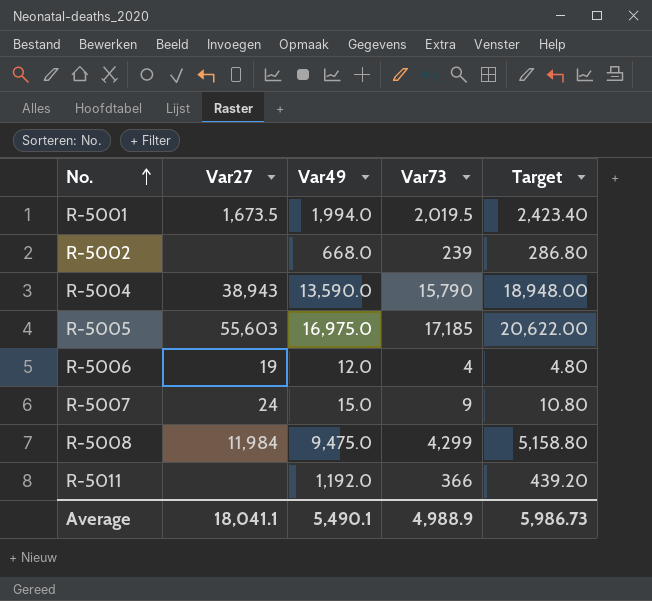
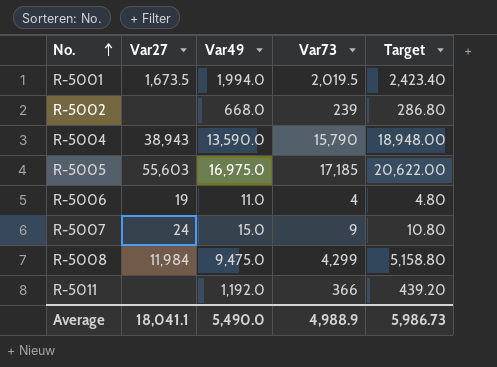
R-5006 | Var49: 12.0 -> 11.0
Average | Var49: 5,490.1 -> 5,490.0

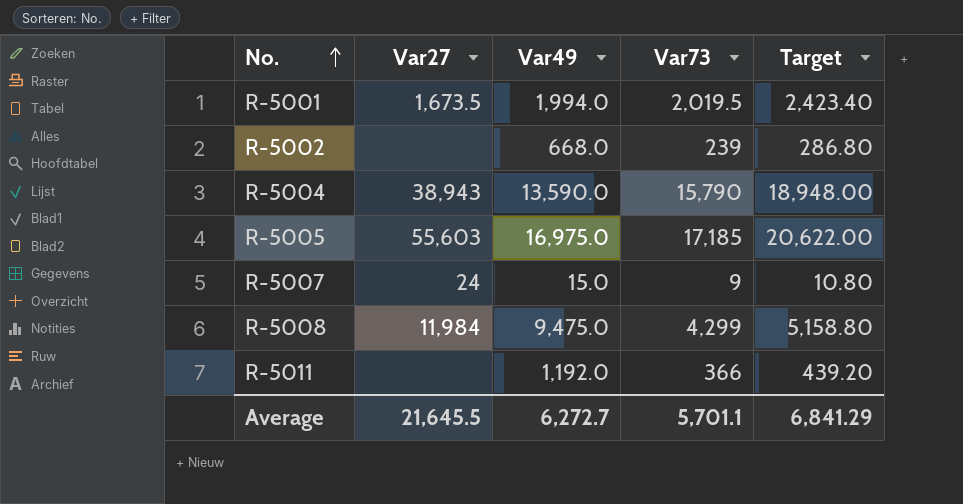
row R-5006: 19 | 11.0 | 4 | 4.80 -> none
Average | Var27: 18,041.1 -> 21,645.5
Average | Var49: 5,490.0 -> 6,272.7
Average | Var73: 4,988.9 -> 5,701.1
Average | Target: 5,986.73 -> 6,841.29

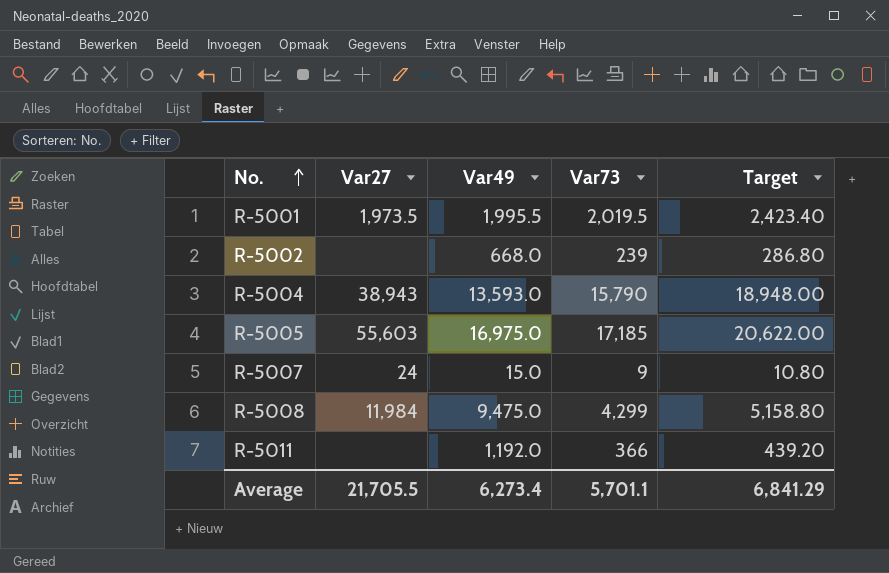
R-5001 | Var27: 1,673.5 -> 1,973.5
R-5001 | Var49: 1,994.0 -> 1,995.5
R-5004 | Var49: 13,590.0 -> 13,593.0
Average | Var27: 21,645.5 -> 21,705.5
Average | Var49: 6,272.7 -> 6,273.4

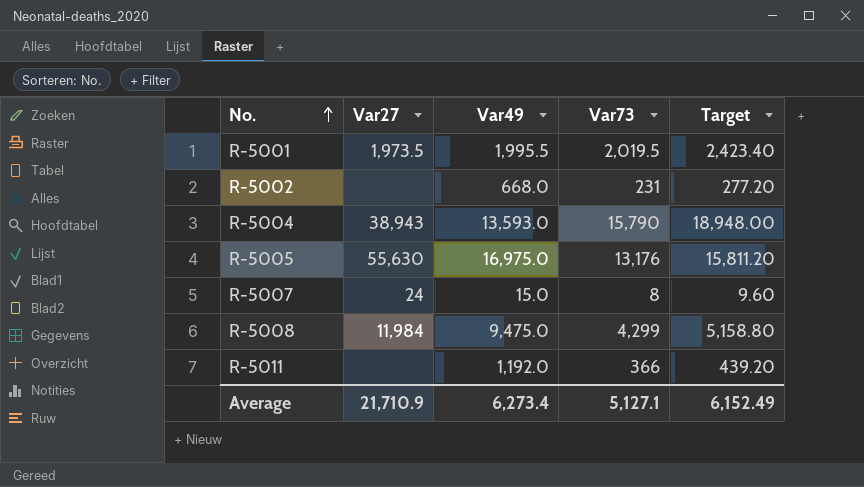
R-5002 | Var73: 239 -> 231
R-5002 | Target: 286.80 -> 277.20
R-5005 | Var27: 55,603 -> 55,630
R-5005 | Var73: 17,185 -> 13,176
R-5005 | Target: 20,622.00 -> 15,811.20
R-5007 | Var73: 9 -> 8
R-5007 | Target: 10.80 -> 9.60
Average | Var27: 21,705.5 -> 21,710.9
Average | Var73: 5,701.1 -> 5,127.1
Average | Target: 6,841.29 -> 6,152.49

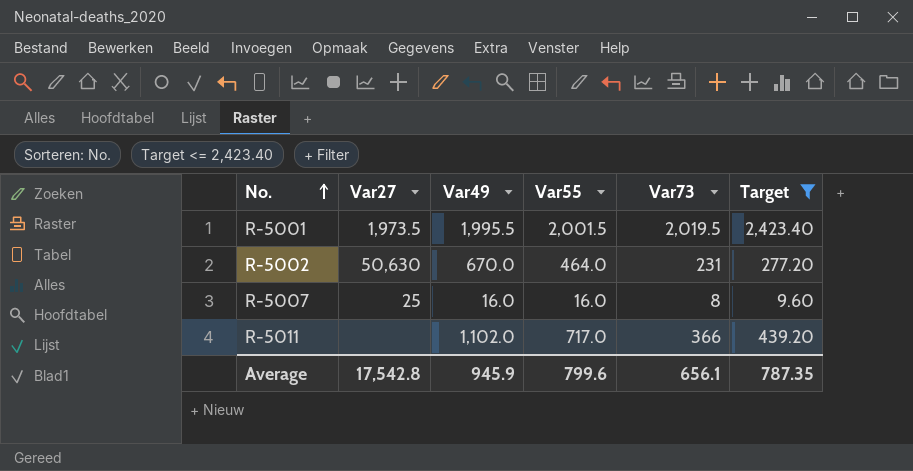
filter: none -> Target <= 2,423.40
column Var55 | position: none -> 4
R-5002 | Var27: none -> 50,630
R-5002 | Var49: 668.0 -> 670.0
R-5007 | Var27: 24 -> 25
R-5007 | Var49: 15.0 -> 16.0
R-5011 | Var49: 1,192.0 -> 1,102.0
Average | Var27: 21,710.9 -> 17,542.8
Average | Var49: 6,273.4 -> 945.9
Average | Var73: 5,127.1 -> 656.1
Average | Target: 6,152.49 -> 787.35

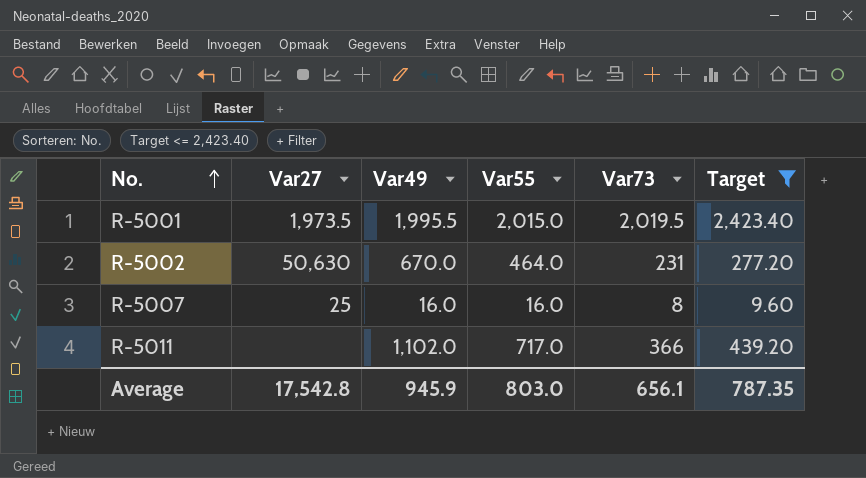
R-5001 | Var55: 2,001.5 -> 2,015.0
Average | Var55: 799.6 -> 803.0

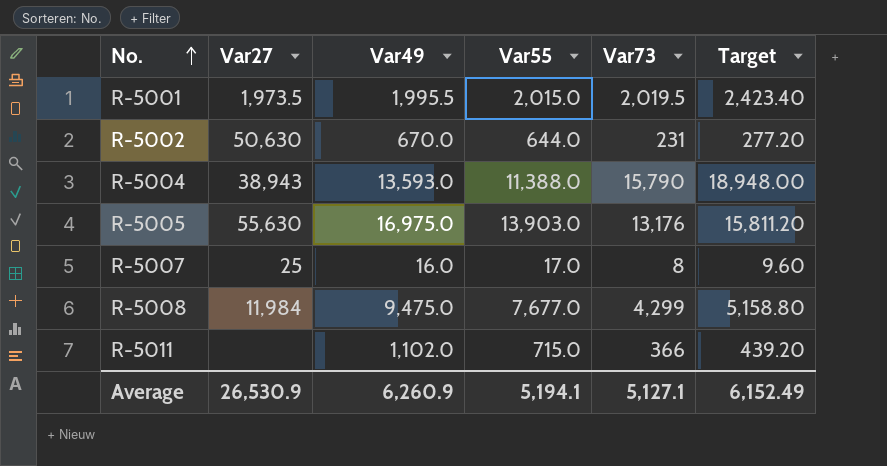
filter: Target <= 2,423.40 -> none
R-5002 | Var55: 464.0 -> 644.0
R-5007 | Var55: 16.0 -> 17.0
R-5011 | Var55: 717.0 -> 715.0
Average | Var27: 17,542.8 -> 26,530.9
Average | Var49: 945.9 -> 6,260.9
Average | Var55: 803.0 -> 5,194.1
Average | Var73: 656.1 -> 5,127.1
Average | Target: 787.35 -> 6,152.49

